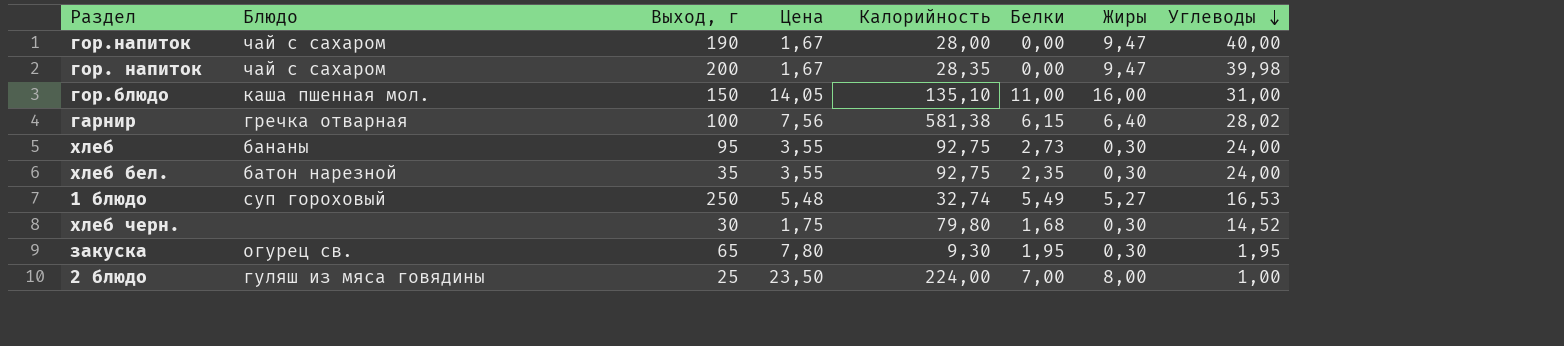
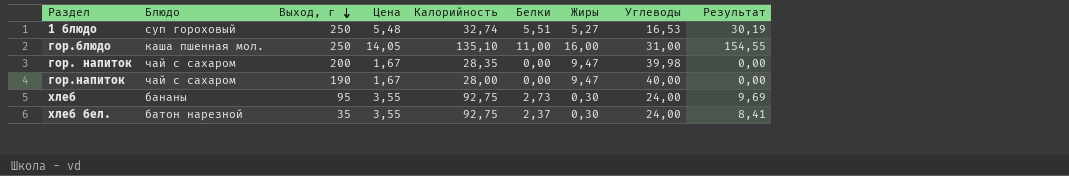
row order: Углеводы descending -> Выход, г descending
column Результат | formula: none -> [Цена] * [Белки]
row гарнир: гречка отварная | 100 | 7,56 | 581,38 | 6,15 | 6,40 | 28,02 -> none
row хлеб черн.: none | 30 | 1,75 | 79,80 | 1,68 | 0,30 | 14,52 -> none
row закуска: огурец св. | 65 | 7,80 | 9,30 | 1,95 | 0,30 | 1,95 -> none
row 2 блюдо: гуляш из мяса говядины | 25 | 23,50 | 224,00 | 7,00 | 8,00 | 1,00 -> none
1 блюдо | Белки: 5,49 -> 5,51
гор.блюдо | Выход, г: 150 -> 250
хлеб бел. | Белки: 2,35 -> 2,37

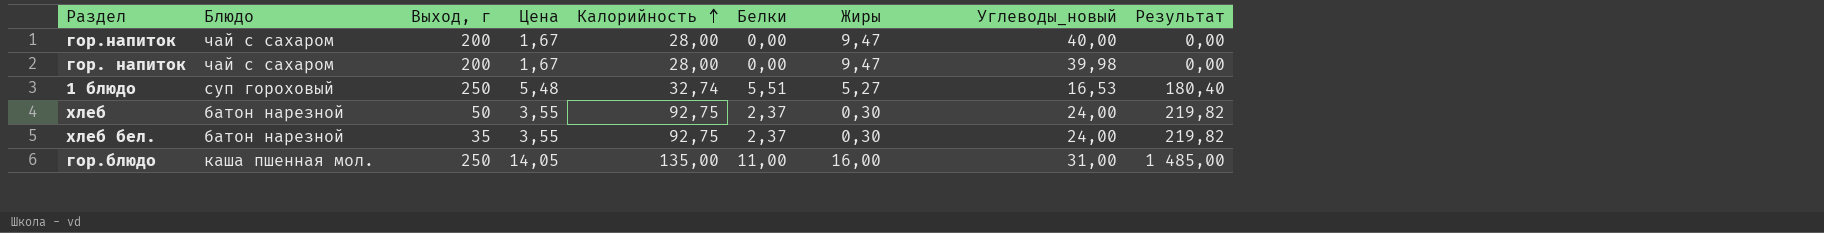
row order: Выход, г descending -> Калорийность ascending
column name: Углеводы -> Углеводы_новый
column Результат | formula: [Цена] * [Белки] -> [Калорийность] * [Белки]
гор.напиток | Выход, г: 190 -> 200
гор. напиток | Калорийность: 28,35 -> 28,00
хлеб | Блюдо: бананы -> батон нарезной
хлеб | Выход, г: 95 -> 50
хлеб | Белки: 2,73 -> 2,37
гор.блюдо | Калорийность: 135,10 -> 135,00

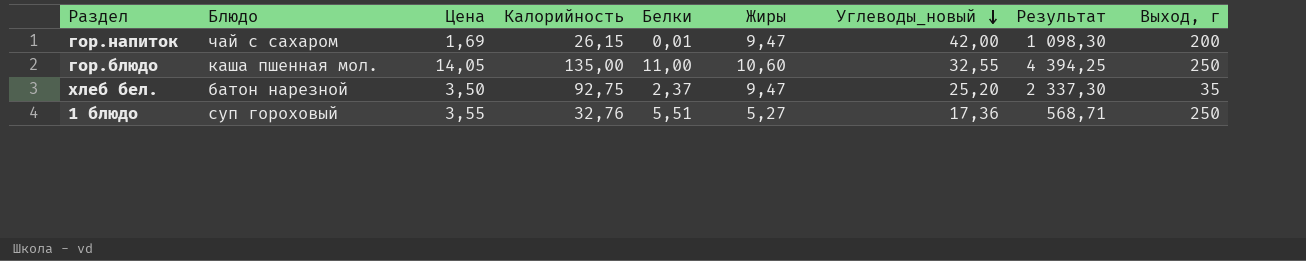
row order: Калорийность ascending -> Углеводы_новый descending
column Результат | formula: [Калорийность] * [Белки] -> [Калорийность] * [Углеводы_новый]
column Выход, г | position: 3 -> 9
row гор. напиток: чай с сахаром | 200 | 1,67 | 28,00 | 0,00 | 9,47 | 39,98 | 0,00 -> none
row хлеб: батон нарезной | 50 | 3,55 | 92,75 | 2,37 | 0,30 | 24,00 | 219,82 -> none
гор.напиток | Цена: 1,67 -> 1,69
гор.напиток | Калорийность: 28,00 -> 26,15
гор.напиток | Белки: 0,00 -> 0,01
гор.напиток | Углеводы_новый: 40,00 -> 42,00
гор.блюдо | Жиры: 16,00 -> 10,60
гор.блюдо | Углеводы_новый: 31,00 -> 32,55
хлеб бел. | Цена: 3,55 -> 3,50
хлеб бел. | Жиры: 0,30 -> 9,47
хлеб бел. | Углеводы_новый: 24,00 -> 25,20
1 блюдо | Цена: 5,48 -> 3,55
1 блюдо | Калорийность: 32,74 -> 32,76
1 блюдо | Углеводы_новый: 16,53 -> 17,36

